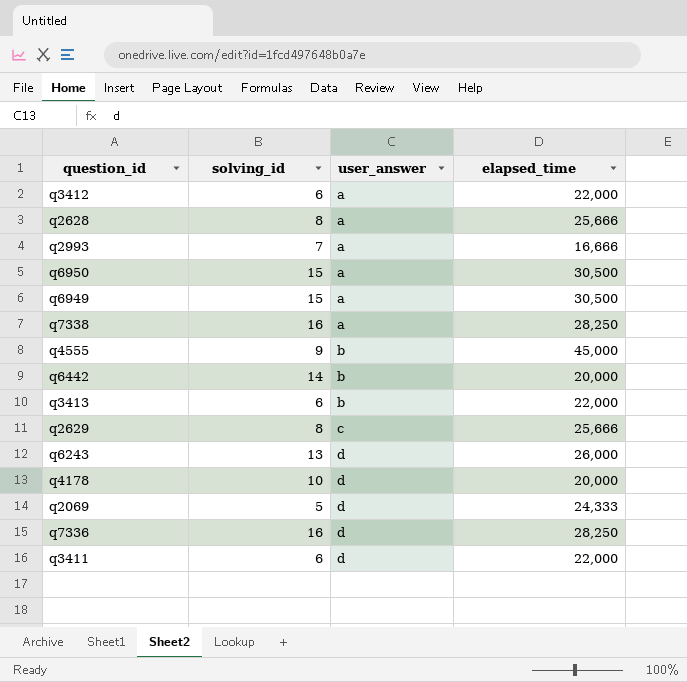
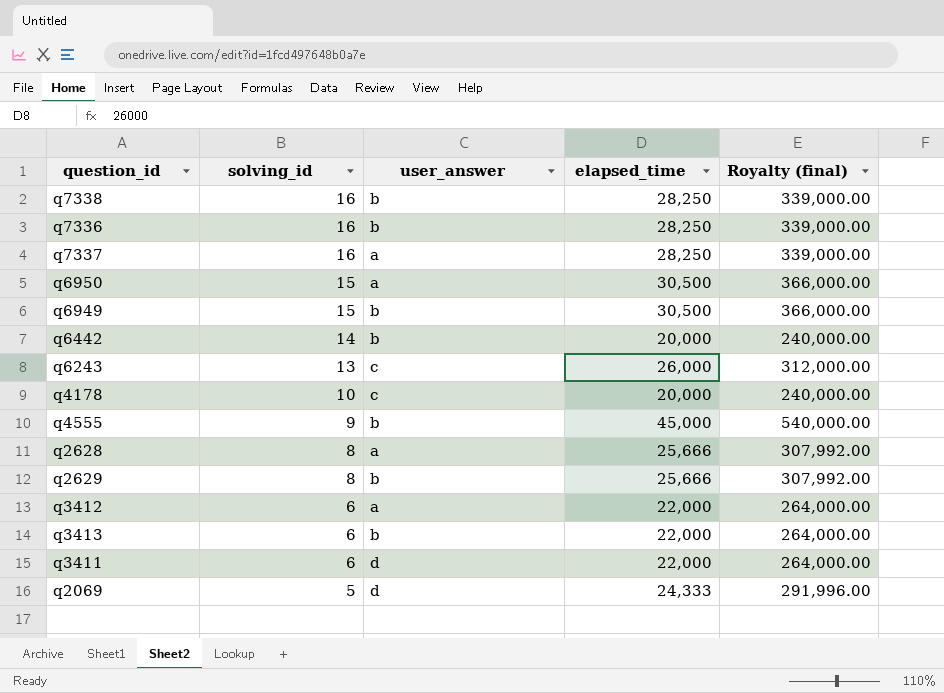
row order: user_answer ascending -> solving_id descending
column Royalty (final) | formula: none -> [elapsed_time] * 12
row q2993: 7 | a | 16,666 -> none
q7338 | user_answer: a -> b
q7336 | user_answer: d -> b
row q7337: none -> 16 | a | 28,250 | 339,000.00
q6949 | user_answer: a -> b
q6243 | user_answer: d -> c
q4178 | user_answer: d -> c
q2629 | user_answer: c -> b

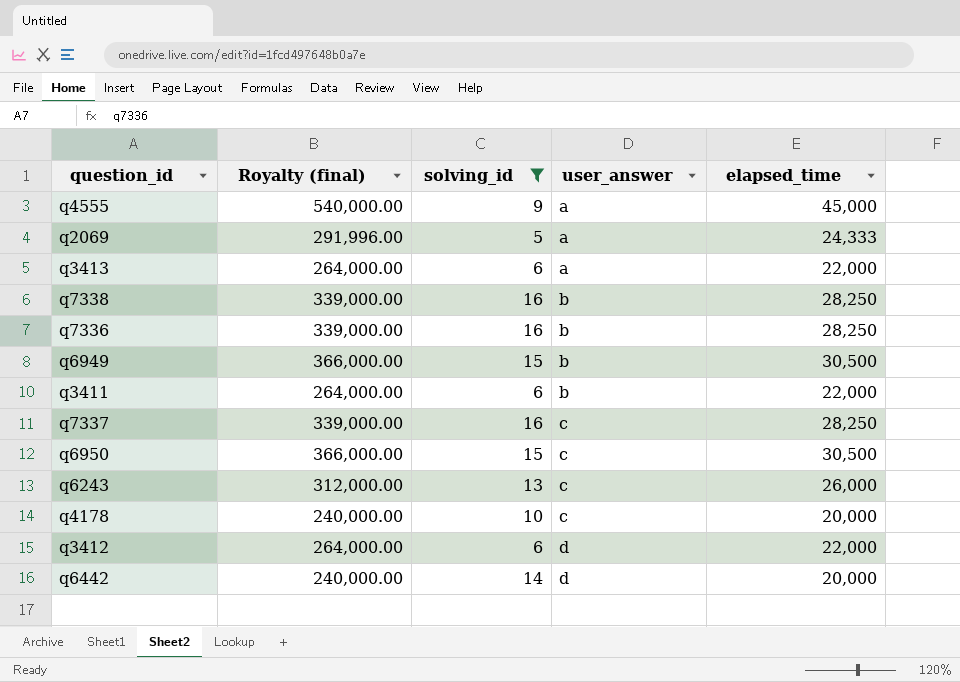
filter: none -> solving_id != 8
row order: solving_id descending -> user_answer ascending
column Royalty (final) | position: 5 -> 2
q4555 | user_answer: b -> a
q2069 | user_answer: d -> a
q3413 | user_answer: b -> a
q3411 | user_answer: d -> b
q7337 | user_answer: a -> c
q6950 | user_answer: a -> c
q3412 | user_answer: a -> d
q6442 | user_answer: b -> d

